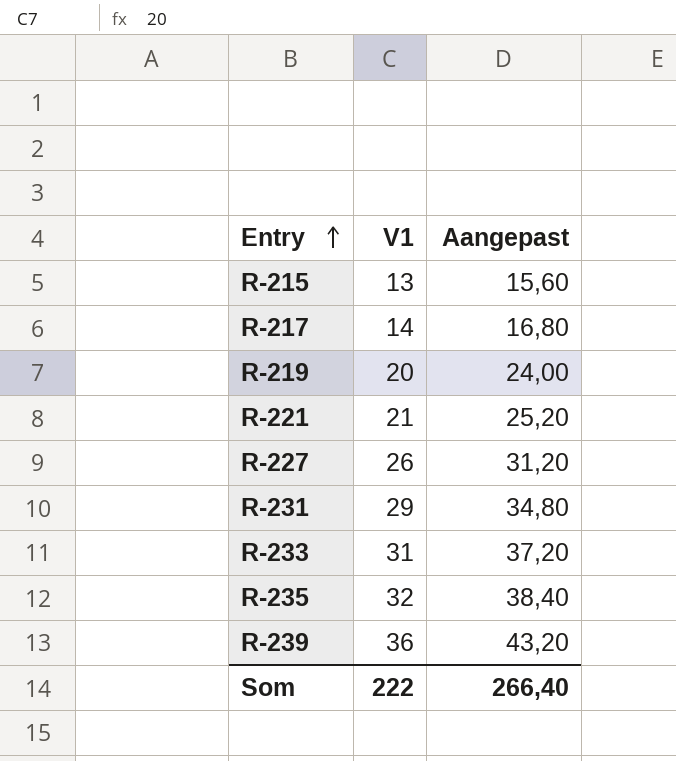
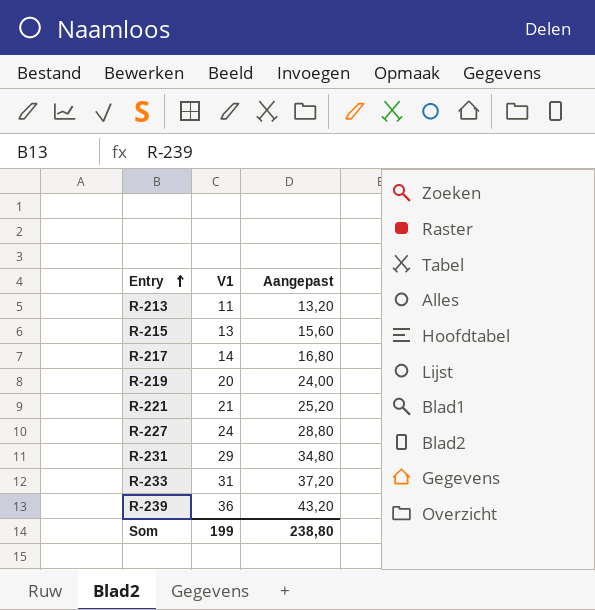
row R-235: 32 | 38,40 -> none
row R-213: none -> 11 | 13,20
R-227 | V1: 26 -> 24
R-227 | Aangepast: 31,20 -> 28,80
Som | V1: 222 -> 199
Som | Aangepast: 266,40 -> 238,80

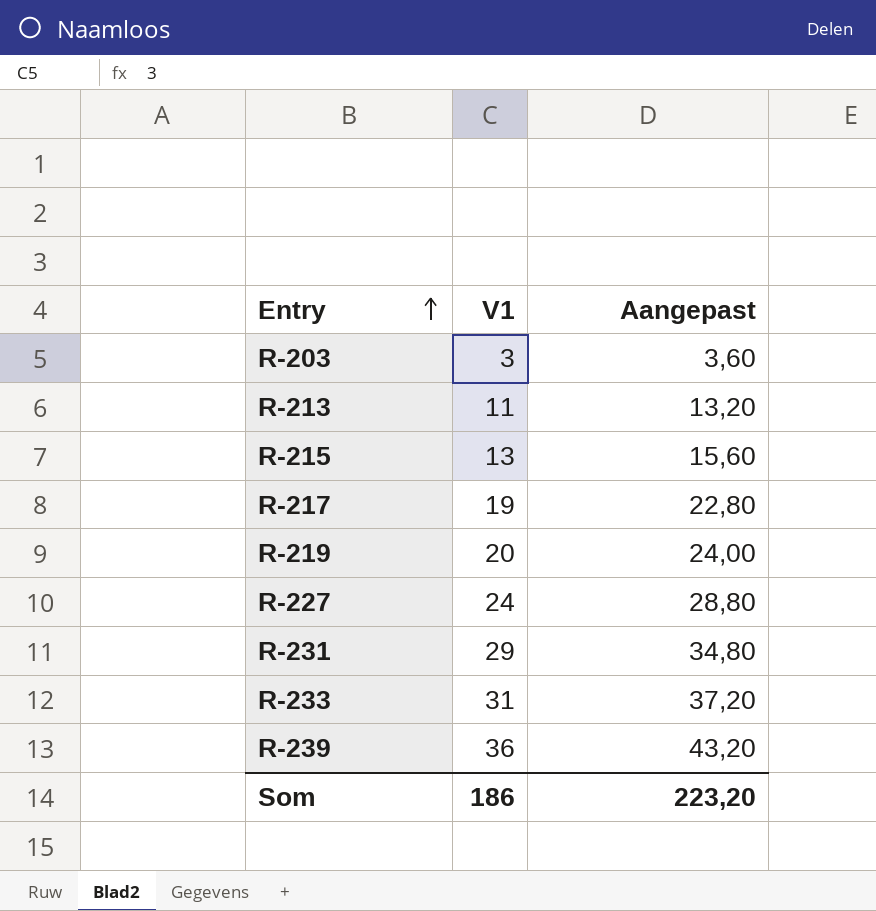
row R-221: 21 | 25,20 -> none
row R-203: none -> 3 | 3,60
R-217 | V1: 14 -> 19
R-217 | Aangepast: 16,80 -> 22,80
Som | V1: 199 -> 186
Som | Aangepast: 238,80 -> 223,20

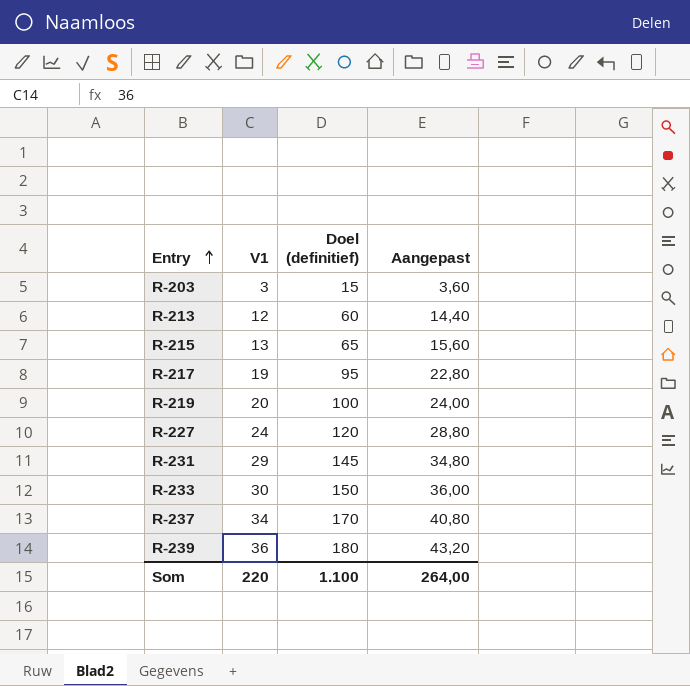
column Doel (definitief) | formula: none -> [V1] * 5
R-213 | V1: 11 -> 12
R-213 | Aangepast: 13,20 -> 14,40
R-233 | V1: 31 -> 30
R-233 | Aangepast: 37,20 -> 36,00
row R-237: none -> 34 | 170 | 40,80
Som | V1: 186 -> 220
Som | Aangepast: 223,20 -> 264,00

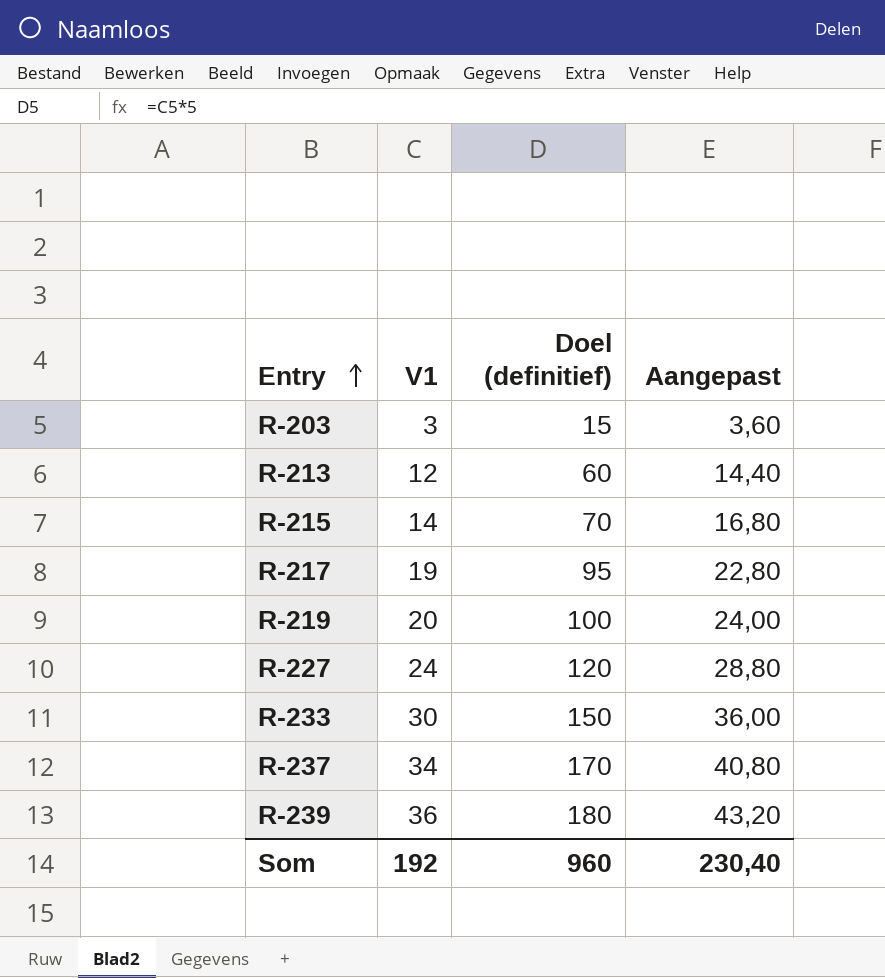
row R-231: 29 | 145 | 34,80 -> none
R-215 | V1: 13 -> 14
R-215 | Doel (definitief): 65 -> 70
R-215 | Aangepast: 15,60 -> 16,80
Som | V1: 220 -> 192
Som | Doel (definitief): 1.100 -> 960
Som | Aangepast: 264,00 -> 230,40

